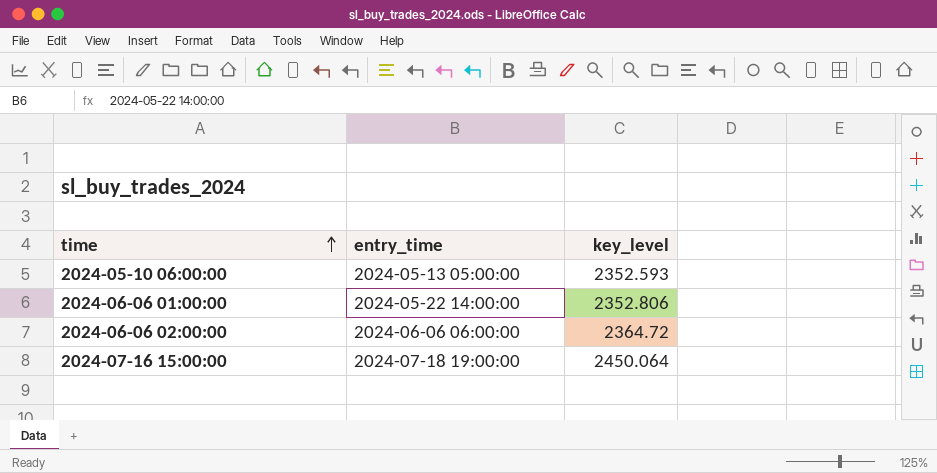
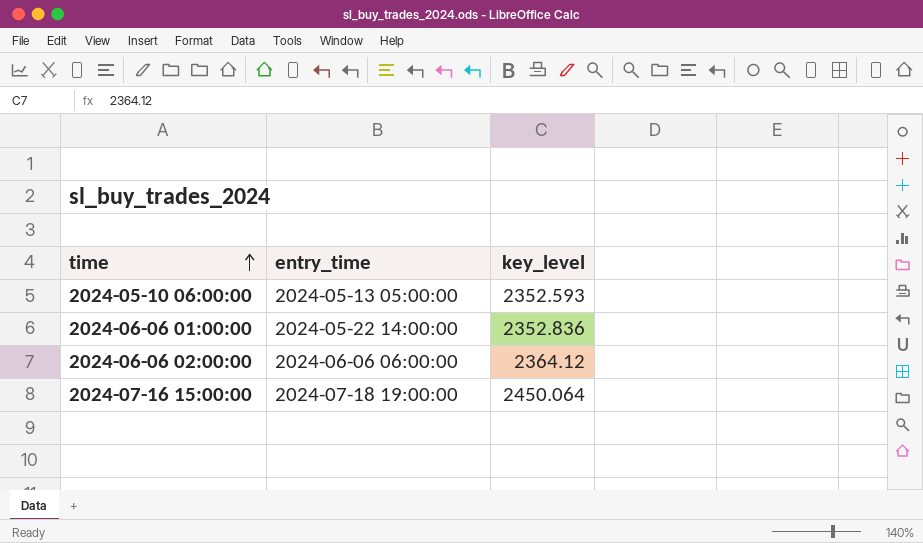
2024-06-06 01:00:00 | key_level: 2352.806 -> 2352.836
2024-06-06 02:00:00 | key_level: 2364.72 -> 2364.12

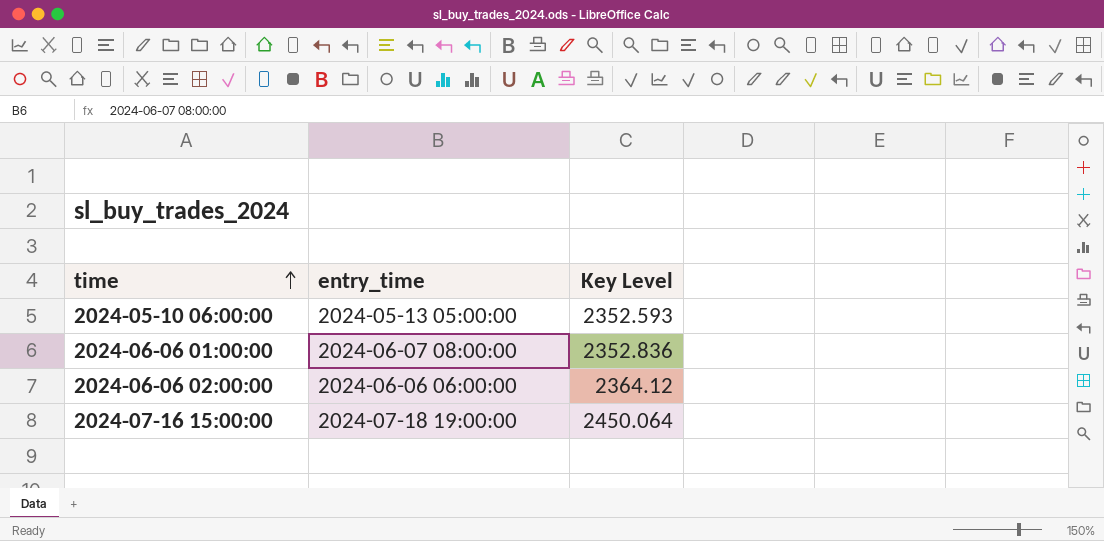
column name: key_level -> Key Level
2024-06-06 01:00:00 | entry_time: 2024-05-22 14:00:00 -> 2024-06-07 08:00:00

